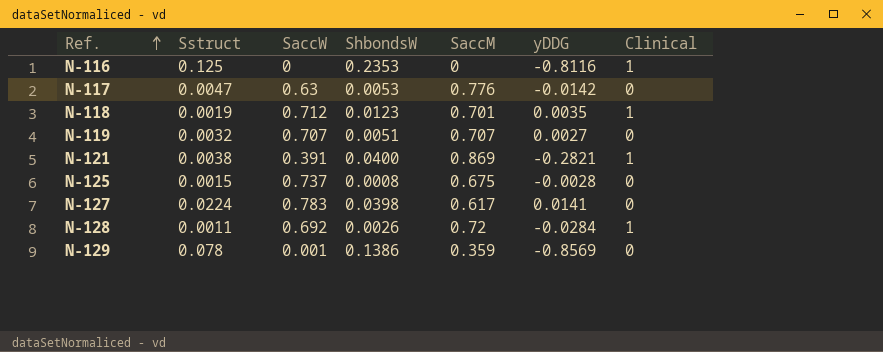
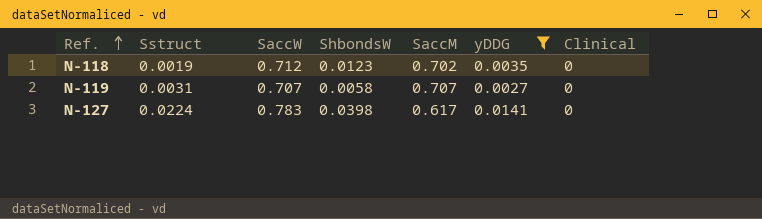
filter: none -> yDDG >= 0.0027
N-118 | SaccM: 0.701 -> 0.702
N-118 | Clinical: 1 -> 0
N-119 | Sstruct: 0.0032 -> 0.0031
N-119 | ShbondsW: 0.0051 -> 0.0058

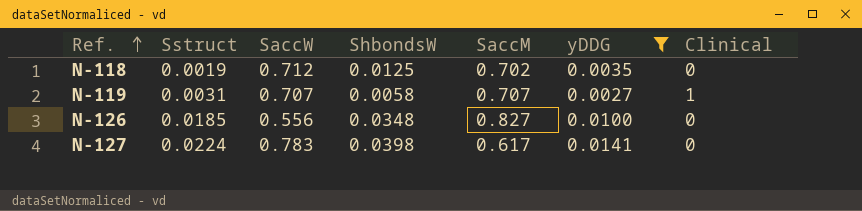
N-118 | ShbondsW: 0.0123 -> 0.0125
N-119 | Clinical: 0 -> 1
row N-126: none -> 0.0185 | 0.556 | 0.0348 | 0.827 | 0.0100 | 0

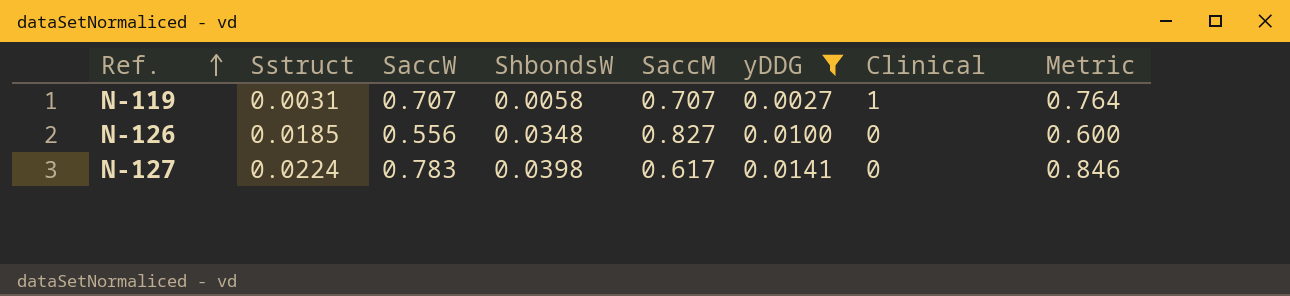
column Metric | formula: none -> [SaccW] * 1.08
row N-118: 0.0019 | 0.712 | 0.0125 | 0.702 | 0.0035 | 0 -> none

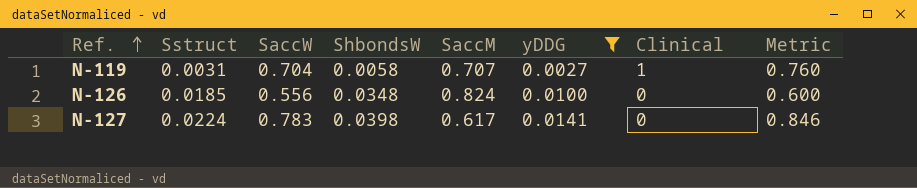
N-119 | SaccW: 0.707 -> 0.704
N-119 | Metric: 0.764 -> 0.760
N-126 | SaccM: 0.827 -> 0.824

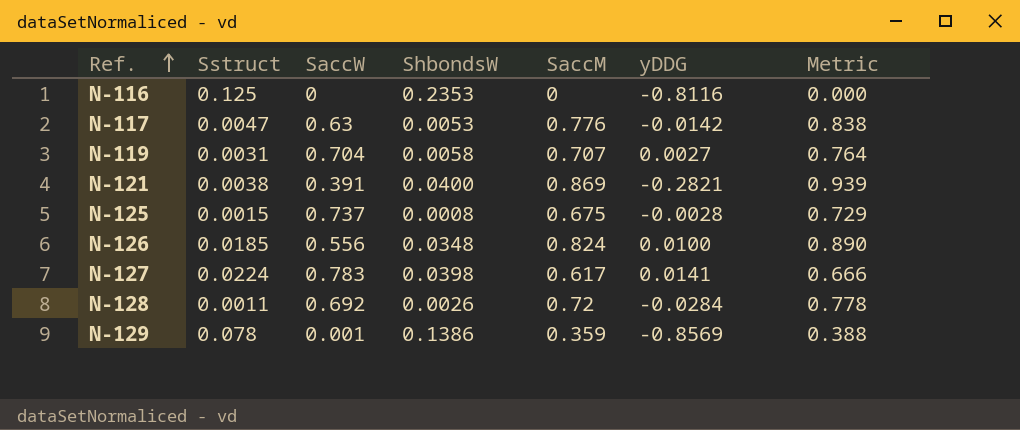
filter: yDDG >= 0.0027 -> none
column Clinical | position: 7 -> none
column Metric | formula: [SaccW] * 1.08 -> [SaccM] * 1.08

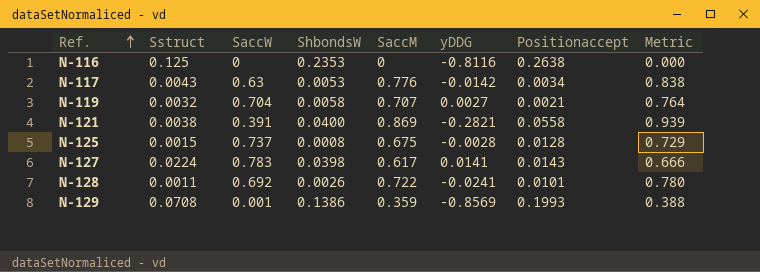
column Positionaccept | position: none -> 7
row N-126: 0.0185 | 0.556 | 0.0348 | 0.824 | 0.0100 | 0.890 -> none
N-117 | Sstruct: 0.0047 -> 0.0043
N-119 | Sstruct: 0.0031 -> 0.0032
N-128 | SaccM: 0.72 -> 0.722
N-128 | yDDG: -0.0284 -> -0.0241
N-128 | Metric: 0.778 -> 0.780
N-129 | Sstruct: 0.078 -> 0.0708

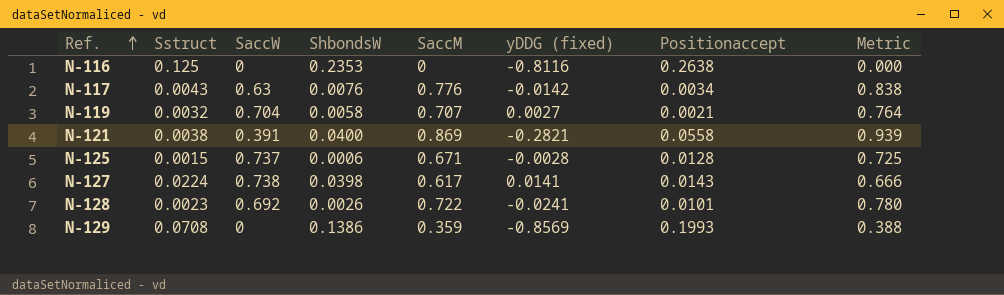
column name: yDDG -> yDDG (fixed)
N-117 | ShbondsW: 0.0053 -> 0.0076
N-125 | ShbondsW: 0.0008 -> 0.0006
N-125 | SaccM: 0.675 -> 0.671
N-125 | Metric: 0.729 -> 0.725
N-127 | SaccW: 0.783 -> 0.738
N-128 | Sstruct: 0.0011 -> 0.0023
N-129 | SaccW: 0.001 -> 0

